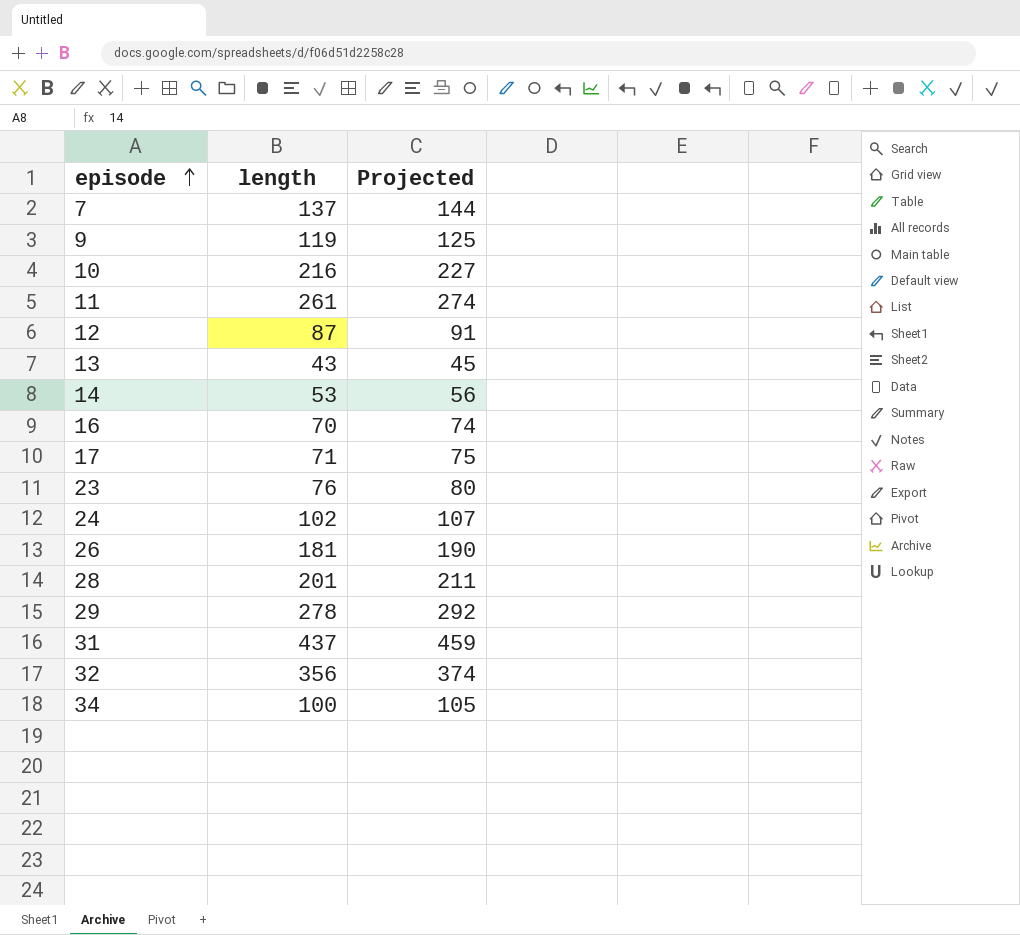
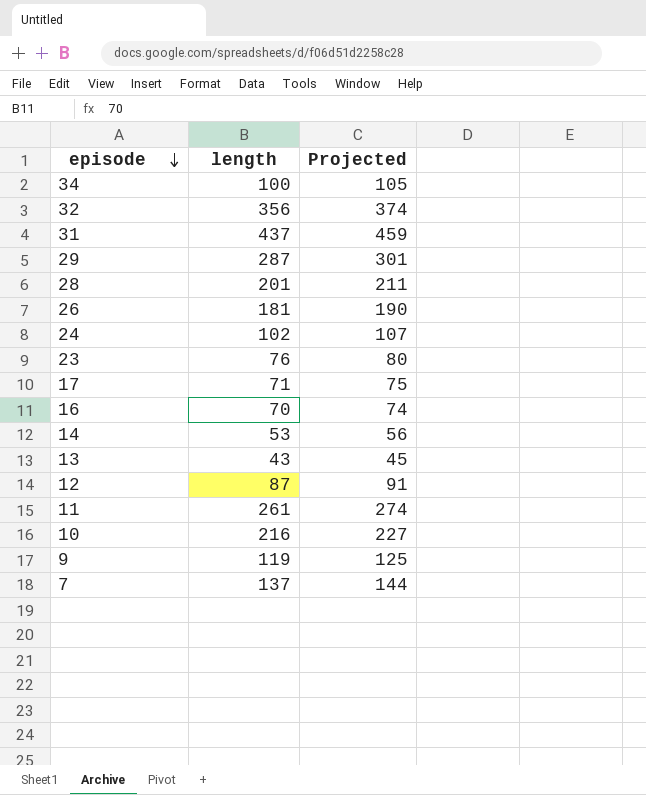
row order: episode ascending -> episode descending
29 | length: 278 -> 287
29 | Projected: 292 -> 301

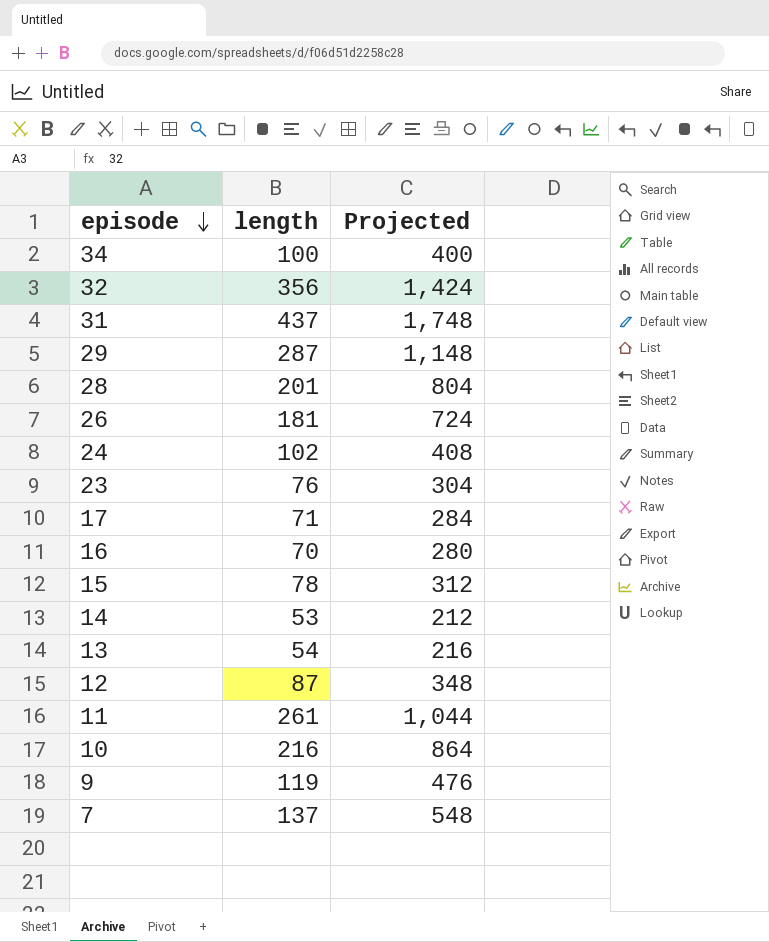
column Projected | formula: [length] * 1.05 -> [length] * 4
row 15: none -> 78 | 312
13 | length: 43 -> 54

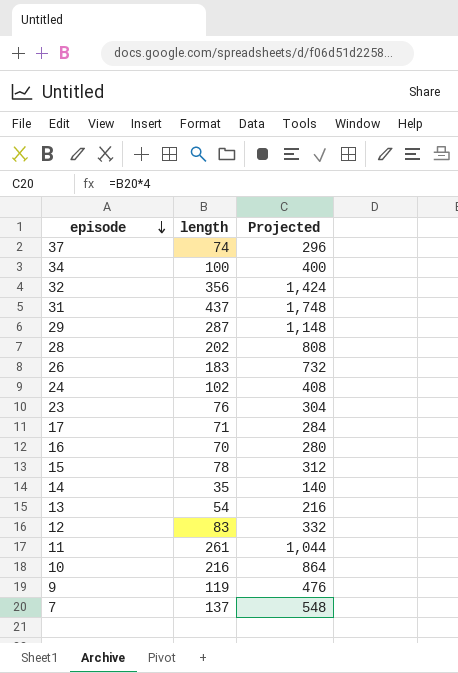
row 37: none -> 74 | 296
28 | length: 201 -> 202
28 | Projected: 804 -> 808
26 | length: 181 -> 183
26 | Projected: 724 -> 732
14 | length: 53 -> 35
14 | Projected: 212 -> 140
12 | length: 87 -> 83
12 | Projected: 348 -> 332

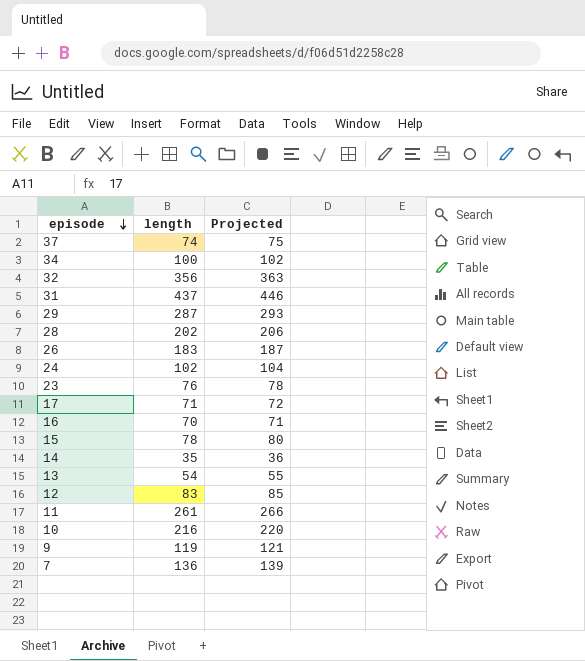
column Projected | formula: [length] * 4 -> [length] * 1.02
7 | length: 137 -> 136

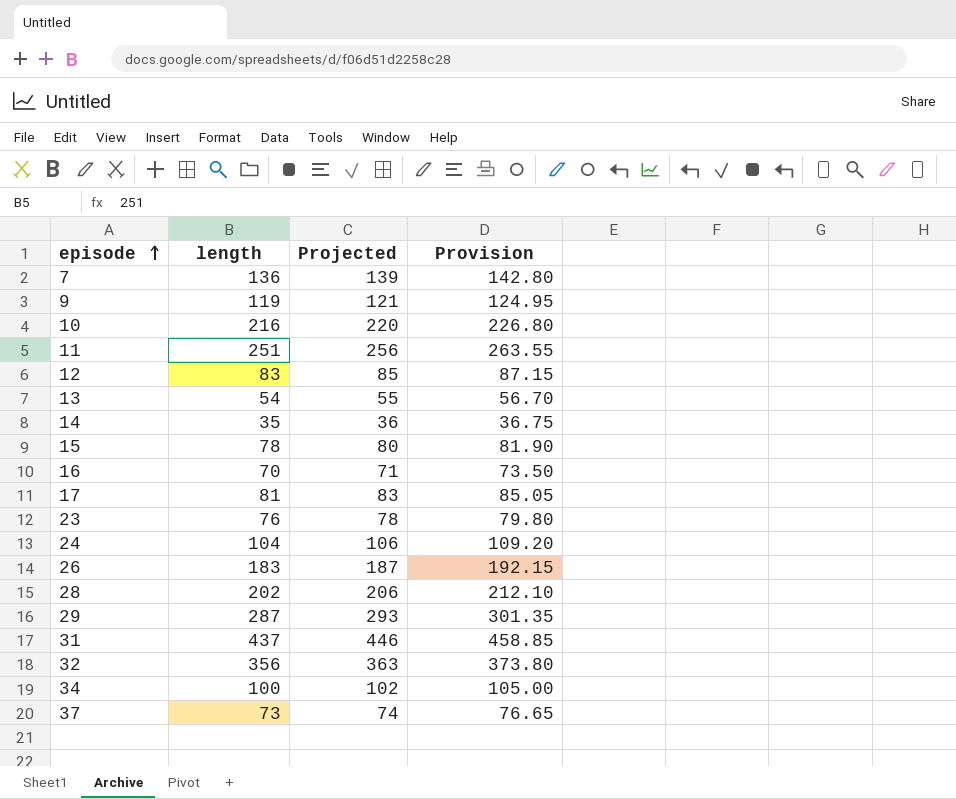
row order: episode descending -> episode ascending
column Provision | formula: none -> [length] * 1.05
11 | length: 261 -> 251
11 | Projected: 266 -> 256
17 | length: 71 -> 81
17 | Projected: 72 -> 83
24 | length: 102 -> 104
24 | Projected: 104 -> 106
37 | length: 74 -> 73
37 | Projected: 75 -> 74

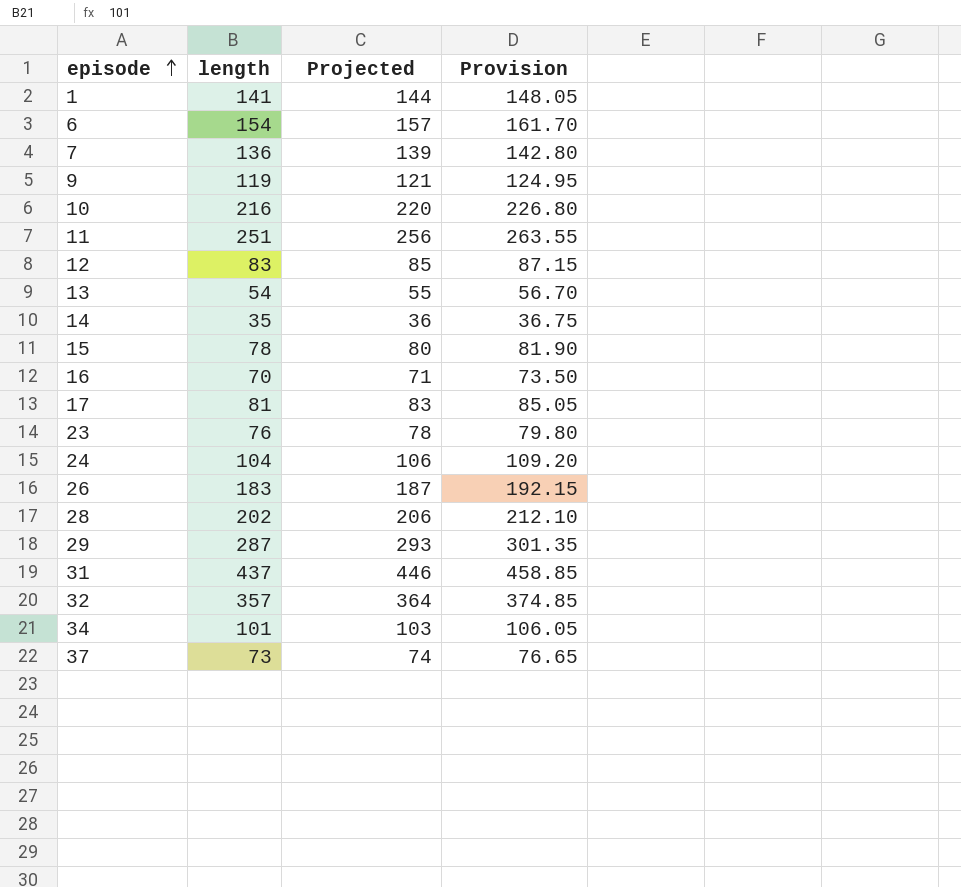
row 1: none -> 141 | 144 | 148.05
row 6: none -> 154 | 157 | 161.70
32 | length: 356 -> 357
32 | Projected: 363 -> 364
32 | Provision: 373.80 -> 374.85
34 | length: 100 -> 101
34 | Projected: 102 -> 103
34 | Provision: 105.00 -> 106.05

